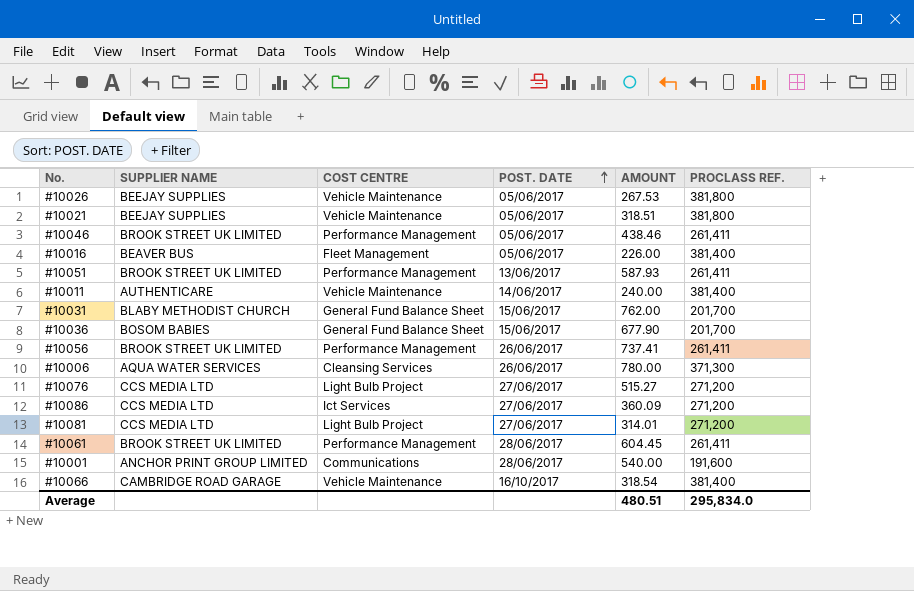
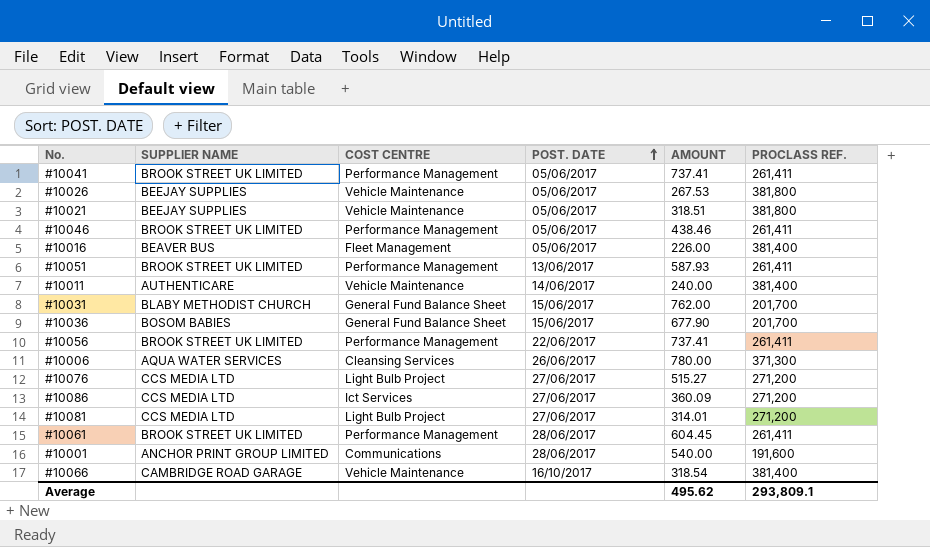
row #10041: none -> BROOK STREET UK LIMITED | Performance Management | 05/06/2017 | 737.41 | 261,411
#10056 | POST. DATE: 26/06/2017 -> 22/06/2017
Average | AMOUNT: 480.51 -> 495.62
Average | PROCLASS REF.: 295,834.0 -> 293,809.1

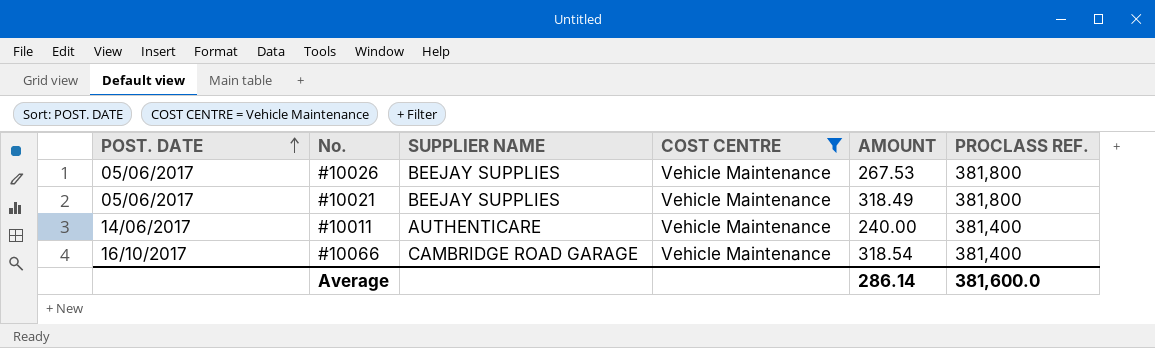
filter: none -> COST CENTRE = Vehicle Maintenance
column POST. DATE | position: 4 -> 1
#10021 | AMOUNT: 318.51 -> 318.49
Average | AMOUNT: 495.62 -> 286.14
Average | PROCLASS REF.: 293,809.1 -> 381,600.0

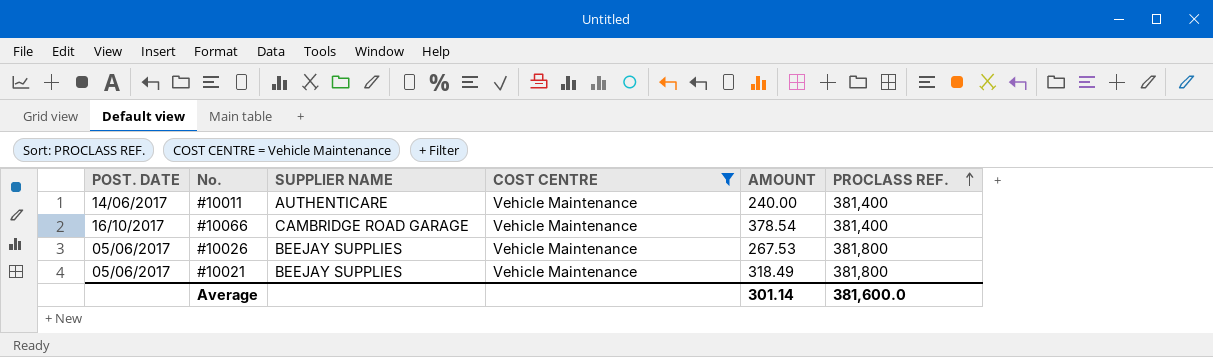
row order: POST. DATE ascending -> PROCLASS REF. ascending
#10066 | AMOUNT: 318.54 -> 378.54
Average | AMOUNT: 286.14 -> 301.14

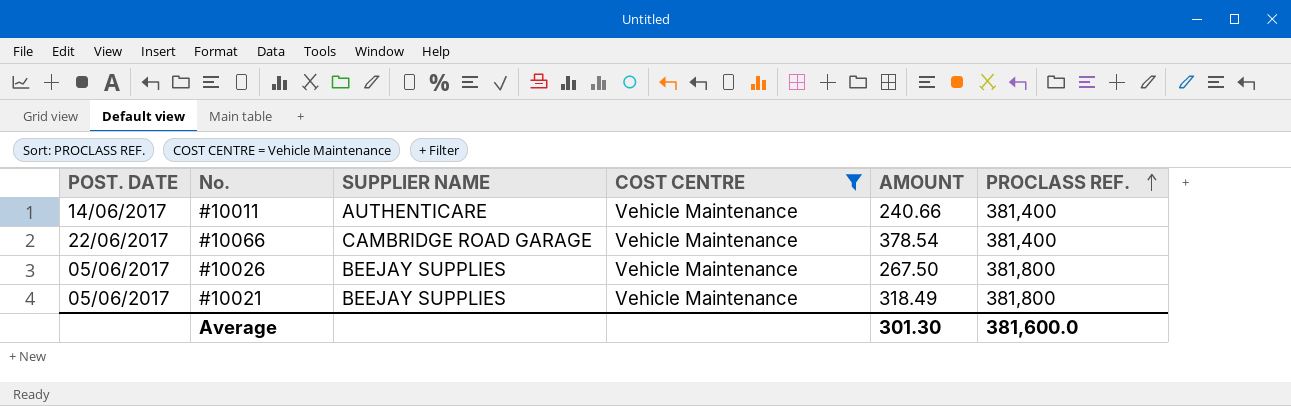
#10011 | AMOUNT: 240.00 -> 240.66
#10066 | POST. DATE: 16/10/2017 -> 22/06/2017
#10026 | AMOUNT: 267.53 -> 267.50
Average | AMOUNT: 301.14 -> 301.30

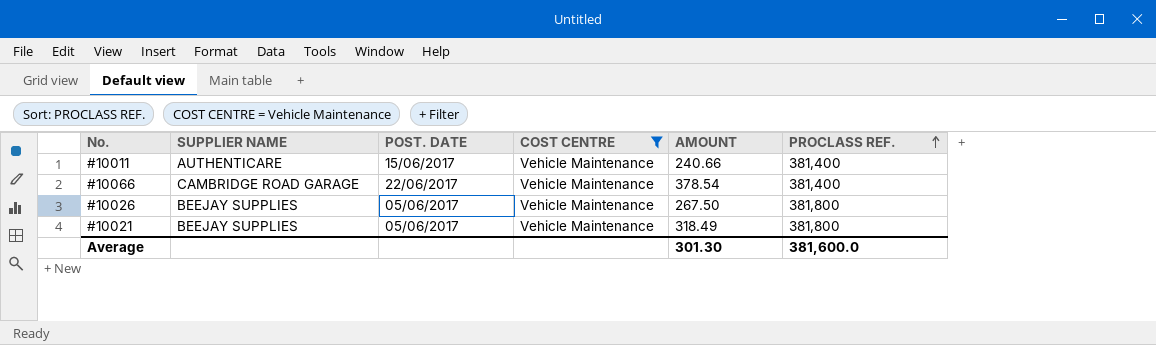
column POST. DATE | position: 1 -> 3
#10011 | POST. DATE: 14/06/2017 -> 15/06/2017

